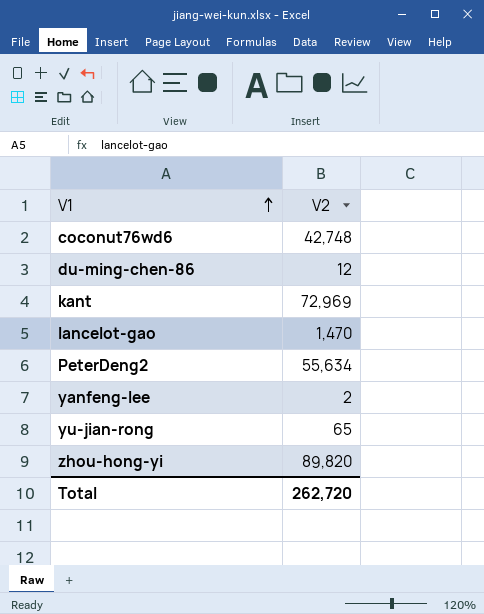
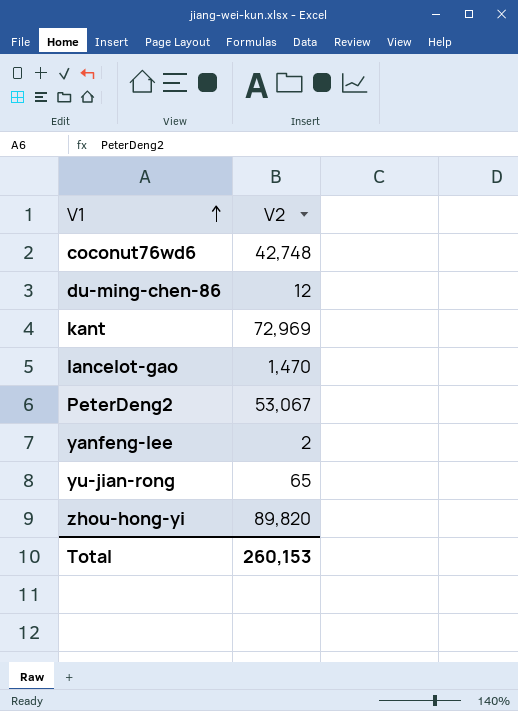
PeterDeng2 | V2: 55,634 -> 53,067
Total | V2: 262,720 -> 260,153

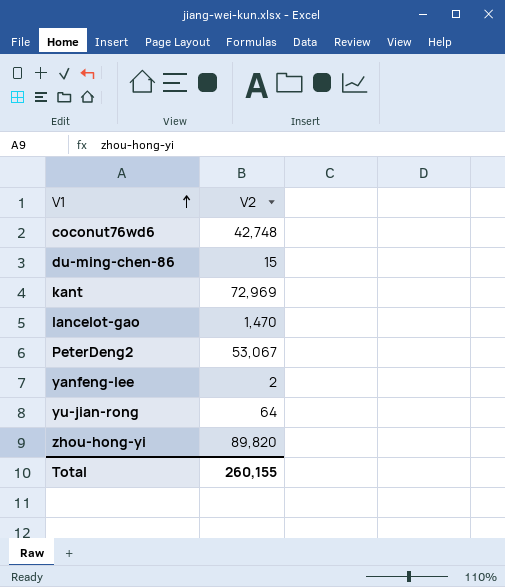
du-ming-chen-86 | V2: 12 -> 15
yu-jian-rong | V2: 65 -> 64
Total | V2: 260,153 -> 260,155

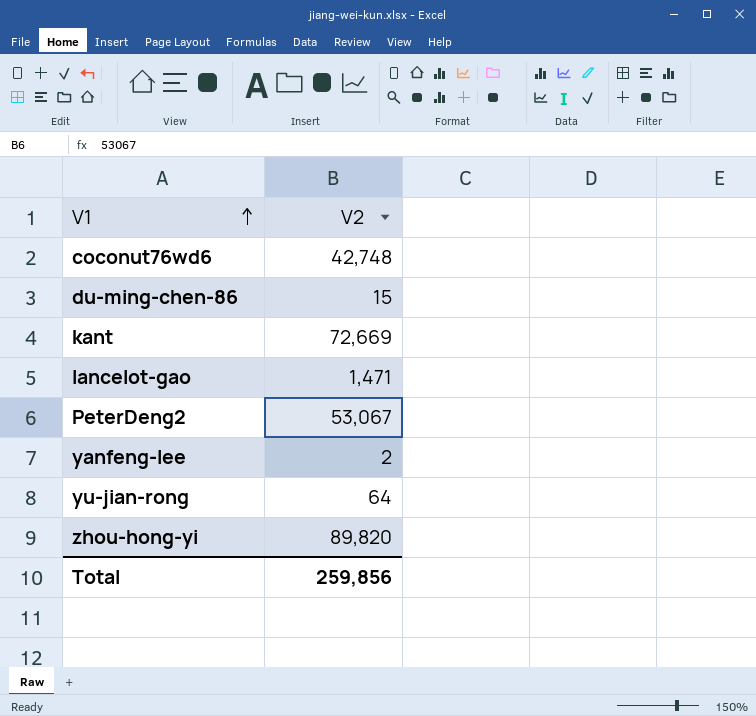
kant | V2: 72,969 -> 72,669
lancelot-gao | V2: 1,470 -> 1,471
Total | V2: 260,155 -> 259,856

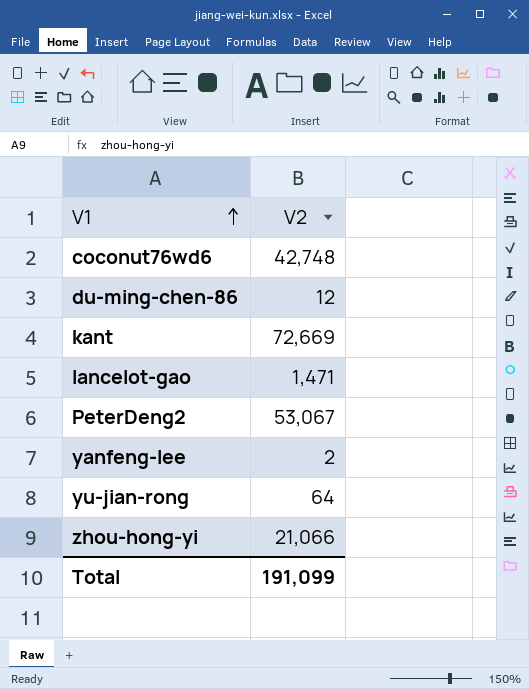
du-ming-chen-86 | V2: 15 -> 12
zhou-hong-yi | V2: 89,820 -> 21,066
Total | V2: 259,856 -> 191,099

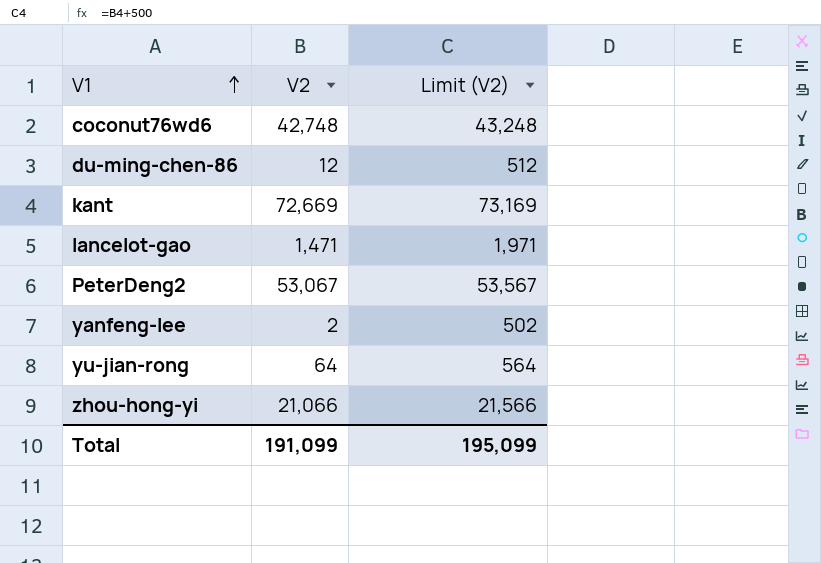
column Limit (V2) | formula: none -> [V2] + 500

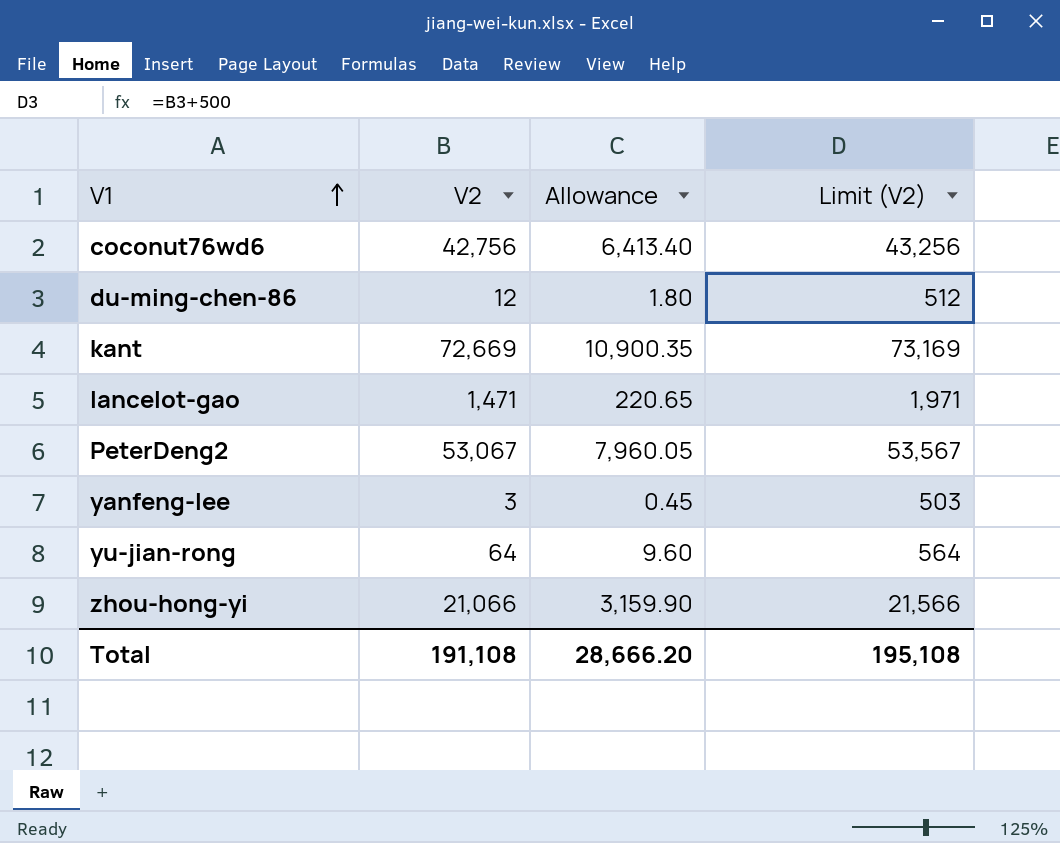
column Allowance | formula: none -> [V2] * 0.15
coconut76wd6 | V2: 42,748 -> 42,756
coconut76wd6 | Limit (V2): 43,248 -> 43,256
yanfeng-lee | V2: 2 -> 3
yanfeng-lee | Limit (V2): 502 -> 503
Total | V2: 191,099 -> 191,108
Total | Limit (V2): 195,099 -> 195,108

